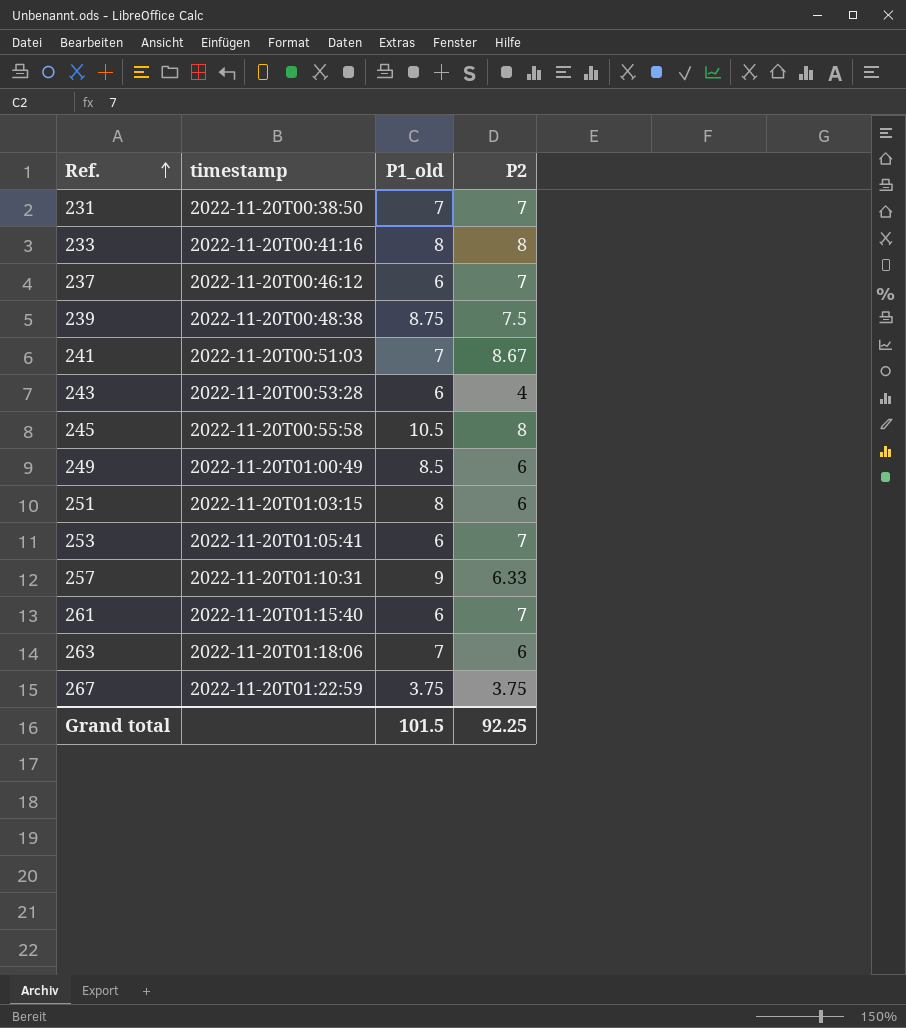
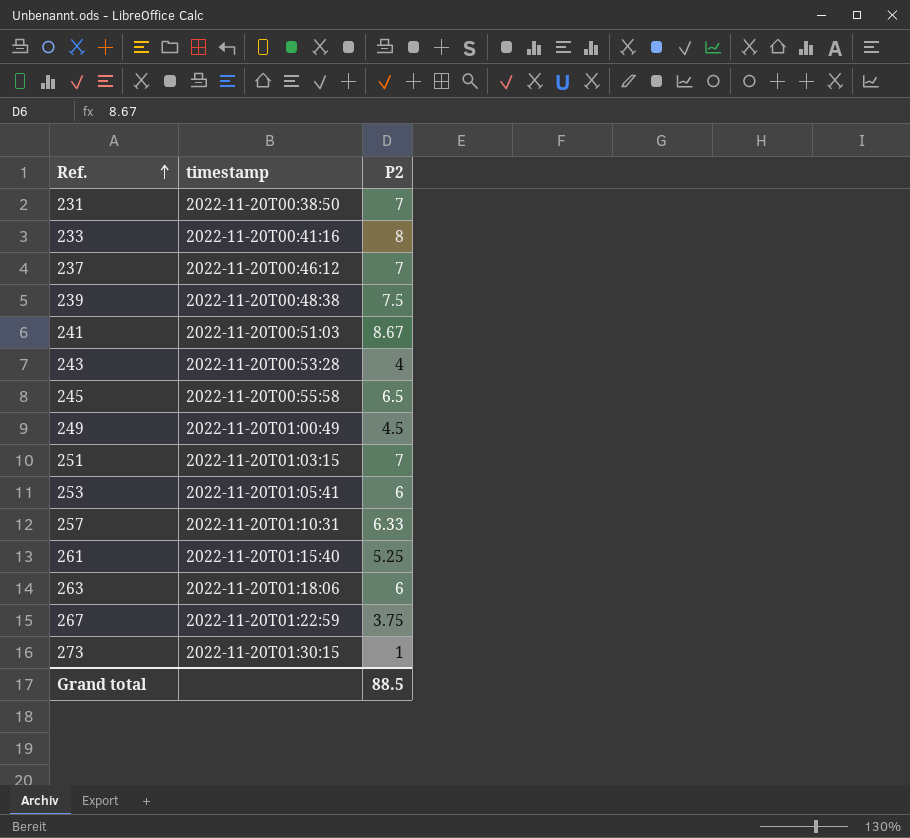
column P1_old | position: 3 -> none
245 | P2: 8 -> 6.5
249 | P2: 6 -> 4.5
251 | P2: 6 -> 7
253 | P2: 7 -> 6
261 | P2: 7 -> 5.25
row 273: none -> 2022-11-20T01:30:15 | 1
Grand total | P2: 92.25 -> 88.5

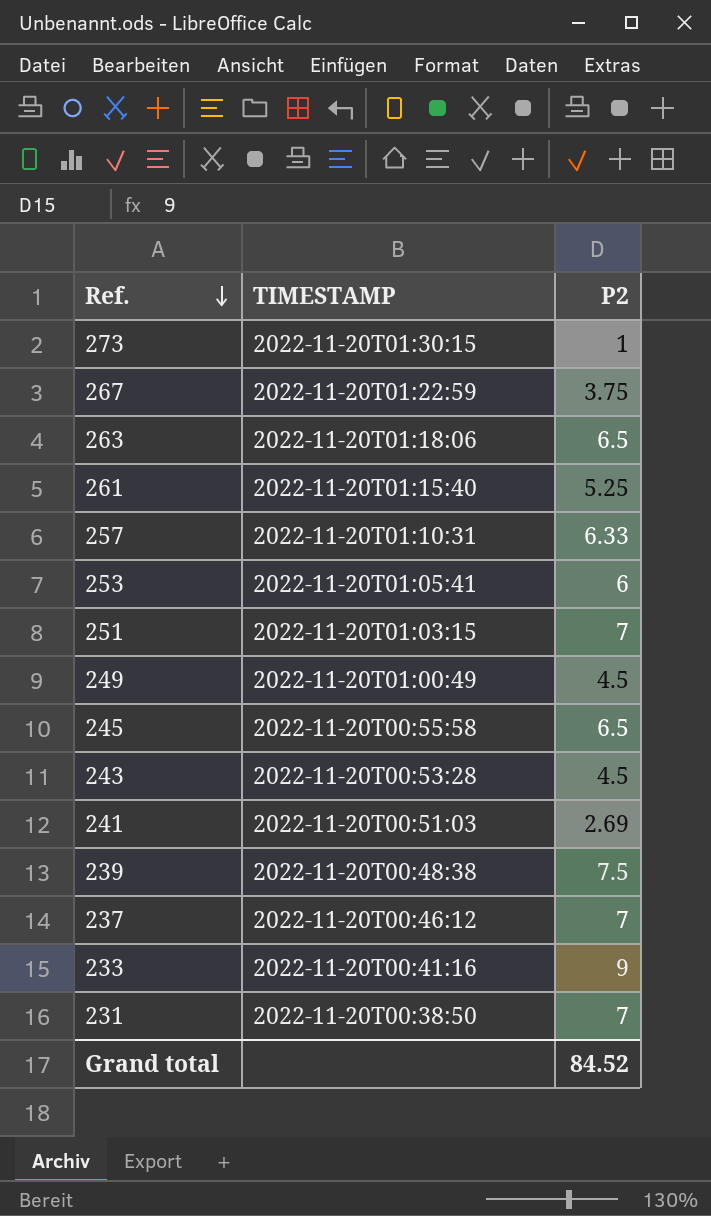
row order: Ref. ascending -> Ref. descending
column name: timestamp -> TIMESTAMP
263 | P2: 6 -> 6.5
243 | P2: 4 -> 4.5
241 | P2: 8.67 -> 2.69
233 | P2: 8 -> 9
Grand total | P2: 88.5 -> 84.52

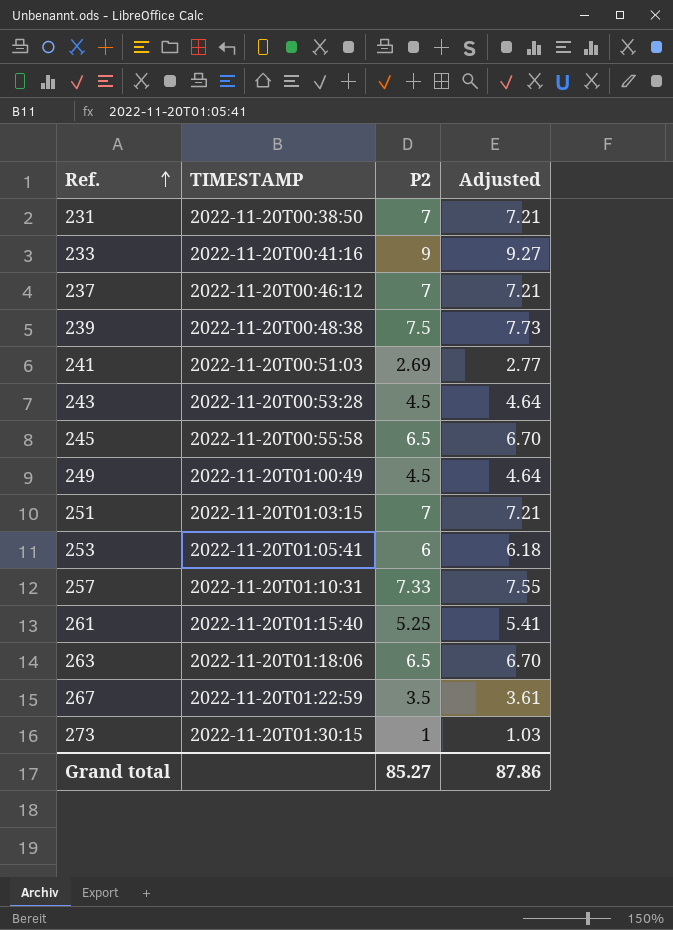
row order: Ref. descending -> Ref. ascending
column Adjusted | formula: none -> [P2] * 1.03
257 | P2: 6.33 -> 7.33
267 | P2: 3.75 -> 3.5
Grand total | P2: 84.52 -> 85.27

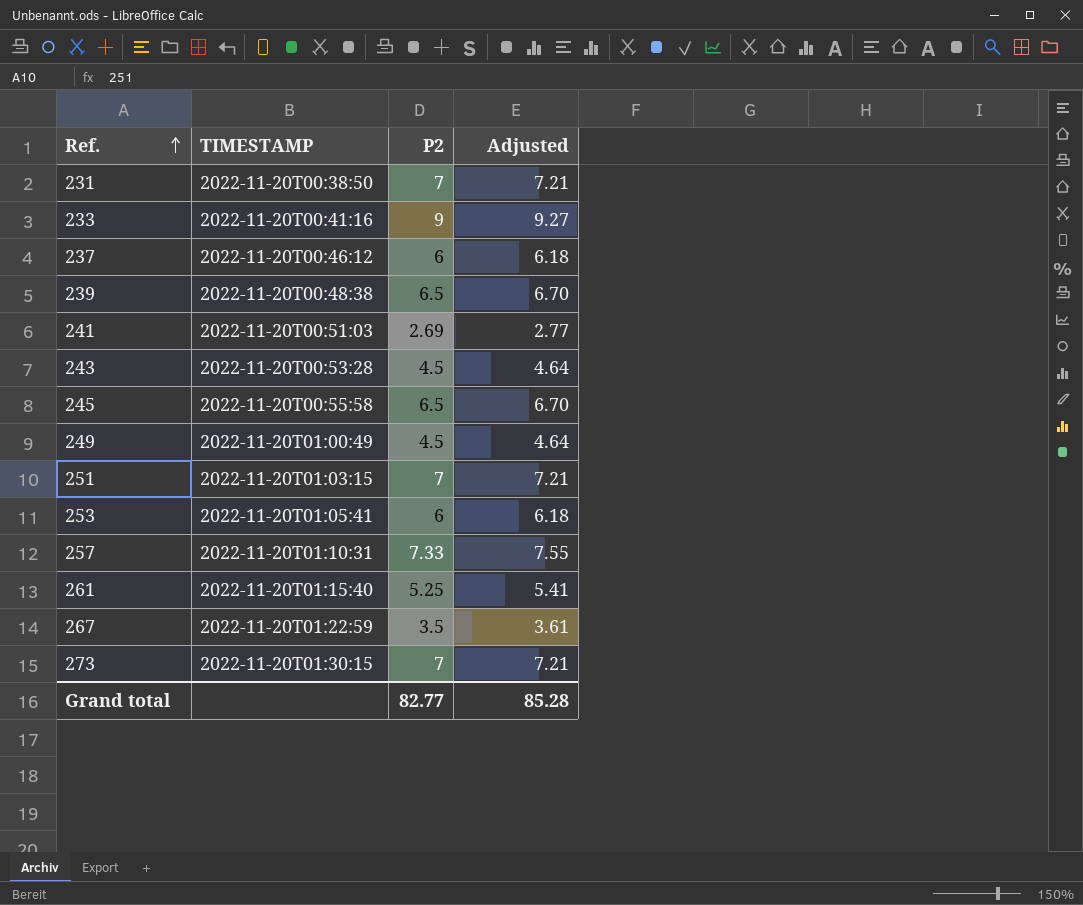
row 263: 2022-11-20T01:18:06 | 6.5 | 6.70 -> none
237 | P2: 7 -> 6
237 | Adjusted: 7.21 -> 6.18
239 | P2: 7.5 -> 6.5
239 | Adjusted: 7.73 -> 6.70
273 | P2: 1 -> 7
273 | Adjusted: 1.03 -> 7.21
Grand total | P2: 85.27 -> 82.77
Grand total | Adjusted: 87.86 -> 85.28

